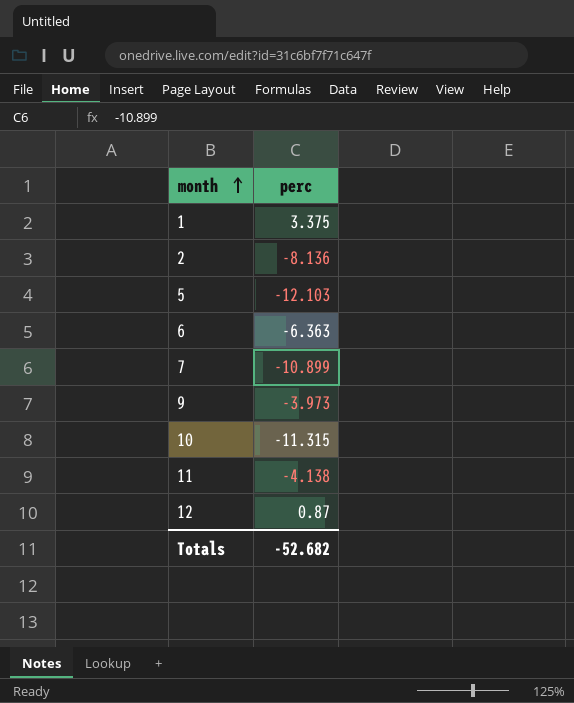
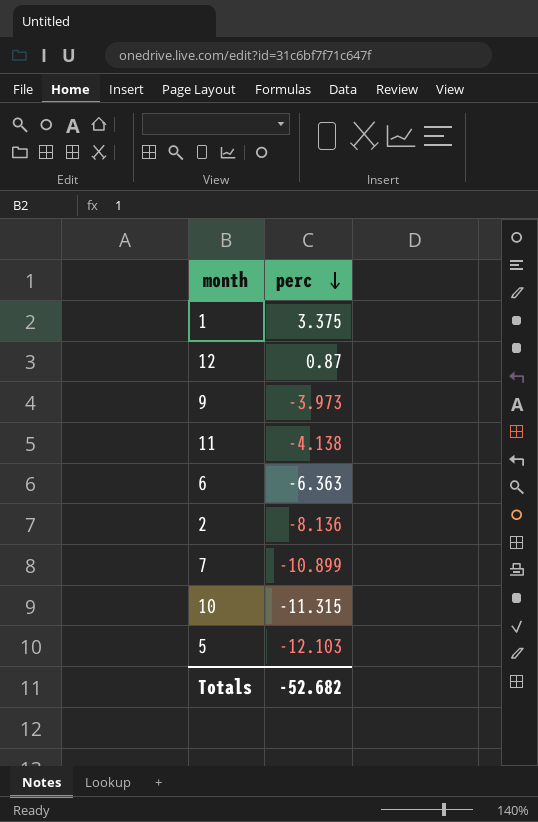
row order: month ascending -> perc descending

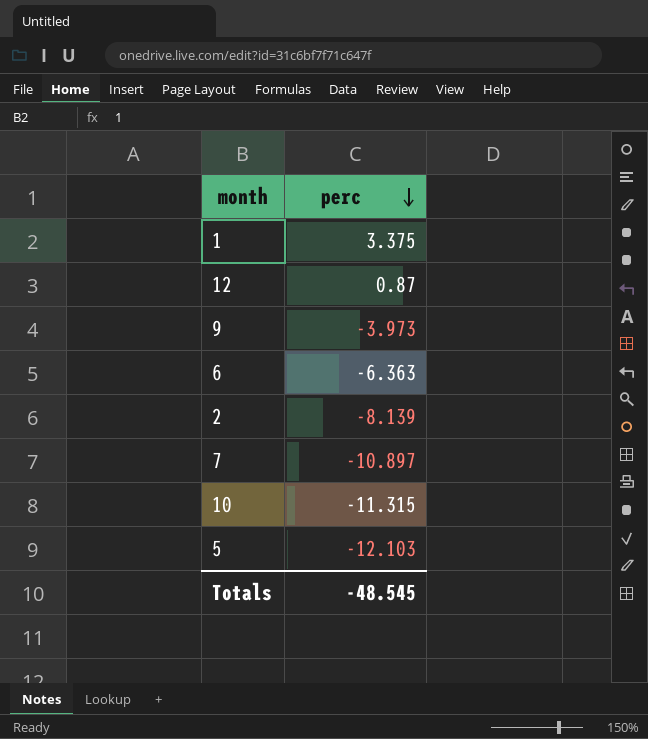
row 11: -4.138 -> none
2 | perc: -8.136 -> -8.139
7 | perc: -10.899 -> -10.897
Totals | perc: -52.682 -> -48.545

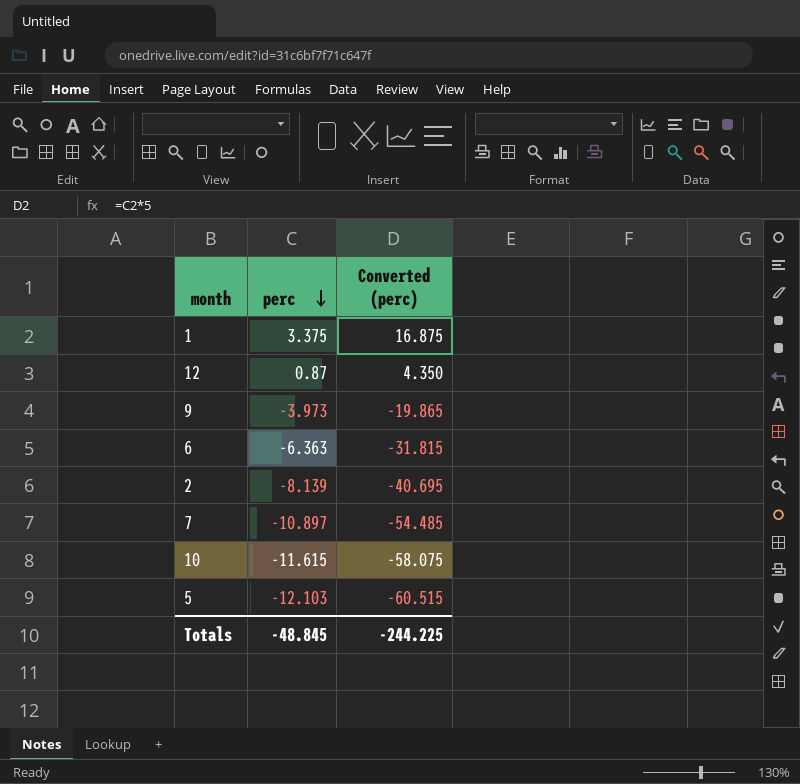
column Converted (perc) | formula: none -> [perc] * 5
10 | perc: -11.315 -> -11.615
Totals | perc: -48.545 -> -48.845

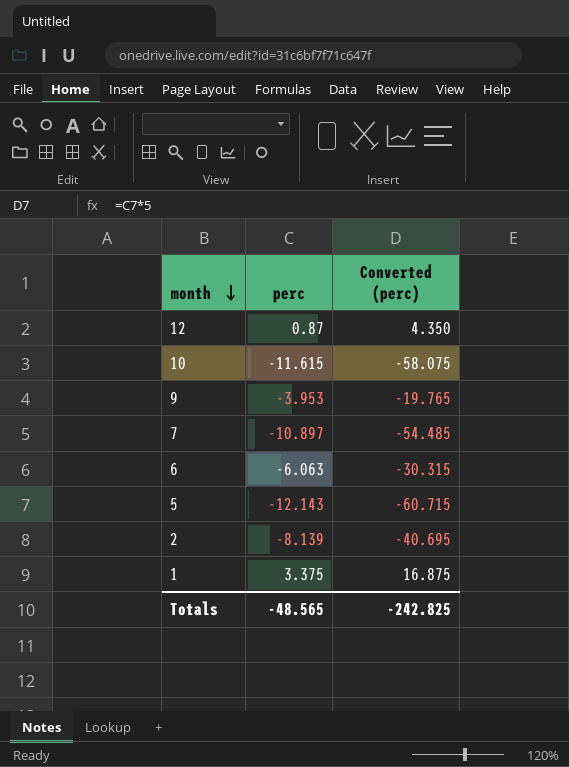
row order: perc descending -> month descending
9 | perc: -3.973 -> -3.953
9 | Converted (perc): -19.865 -> -19.765
6 | perc: -6.363 -> -6.063
6 | Converted (perc): -31.815 -> -30.315
5 | perc: -12.103 -> -12.143
5 | Converted (perc): -60.515 -> -60.715
Totals | perc: -48.845 -> -48.565
Totals | Converted (perc): -244.225 -> -242.825

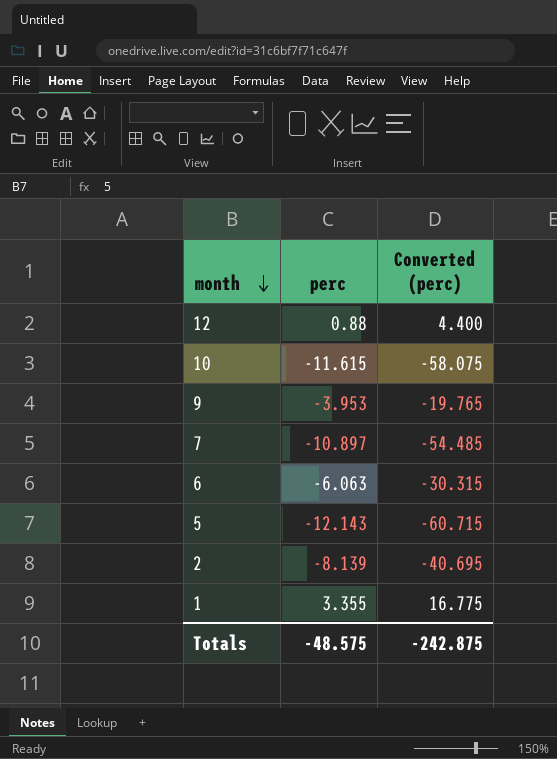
12 | perc: 0.87 -> 0.88
12 | Converted (perc): 4.350 -> 4.400
1 | perc: 3.375 -> 3.355
1 | Converted (perc): 16.875 -> 16.775
Totals | perc: -48.565 -> -48.575
Totals | Converted (perc): -242.825 -> -242.875

